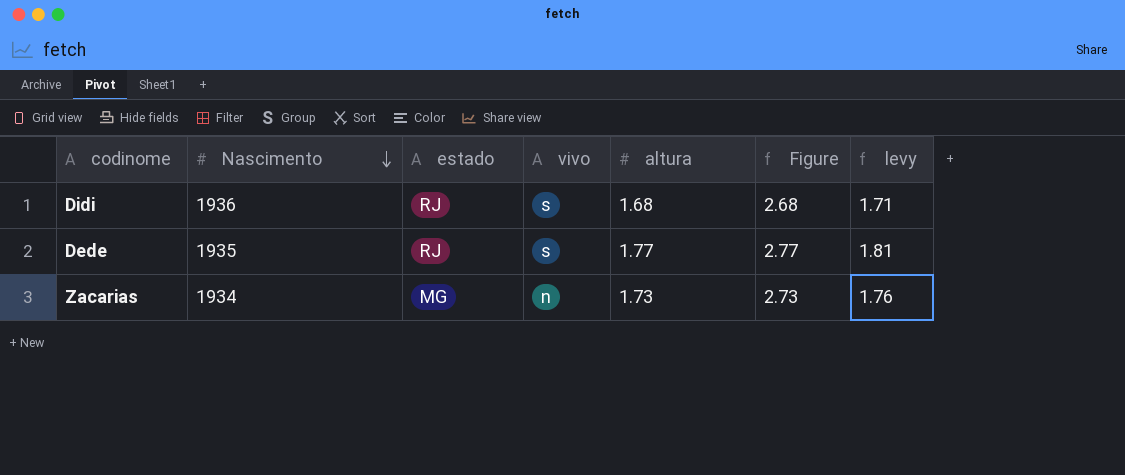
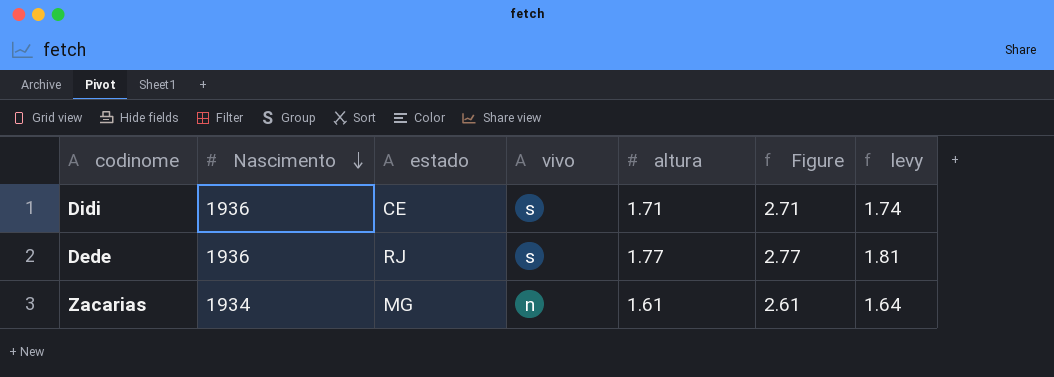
Didi | estado: RJ -> CE
Didi | altura: 1.68 -> 1.71
Didi | Figure: 2.68 -> 2.71
Didi | levy: 1.71 -> 1.74
Dede | Nascimento: 1935 -> 1936
Zacarias | altura: 1.73 -> 1.61
Zacarias | Figure: 2.73 -> 2.61
Zacarias | levy: 1.76 -> 1.64

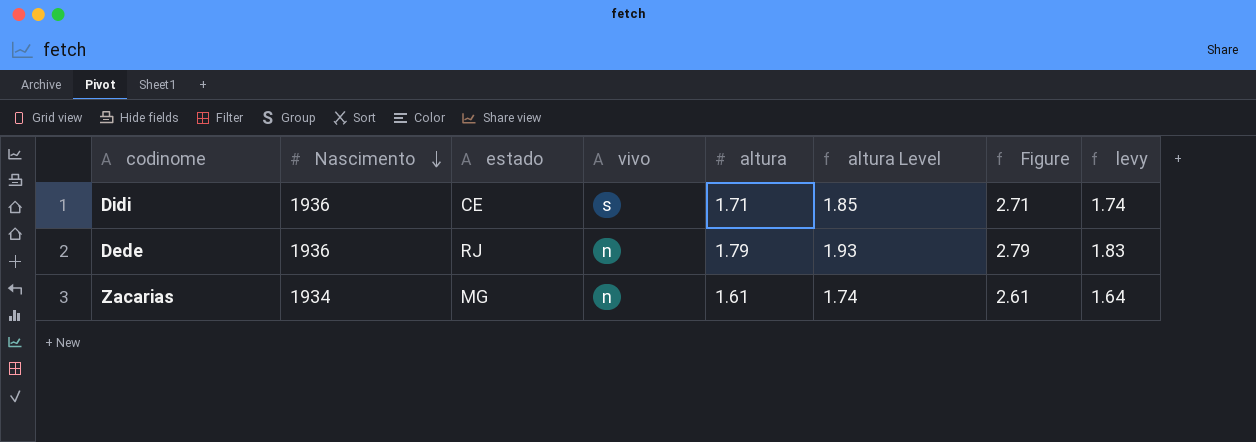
column altura Level | formula: none -> [altura] * 1.08
Dede | vivo: s -> n
Dede | altura: 1.77 -> 1.79
Dede | Figure: 2.77 -> 2.79
Dede | levy: 1.81 -> 1.83

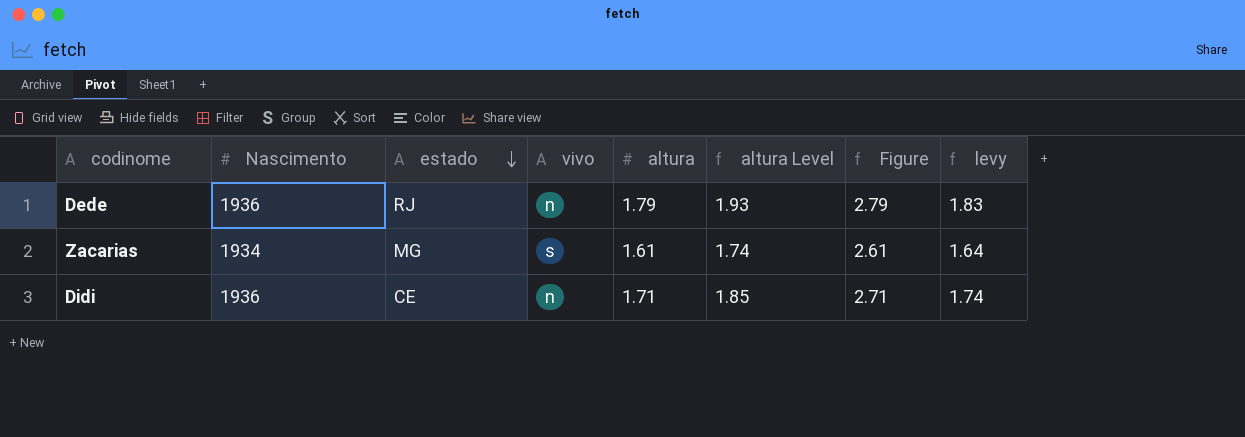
row order: Nascimento descending -> estado descending
Zacarias | vivo: n -> s
Didi | vivo: s -> n

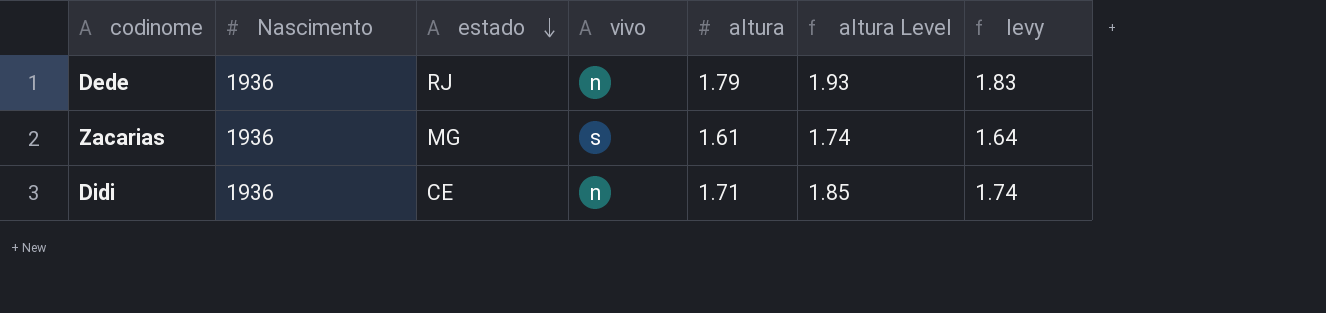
column Figure | formula: [altura] + 1 -> none
Zacarias | Nascimento: 1934 -> 1936

